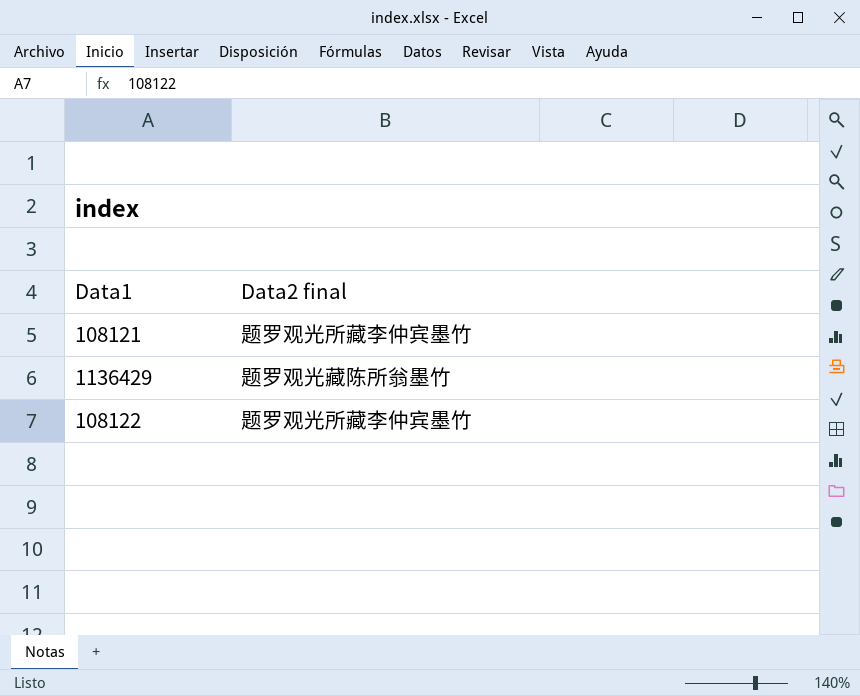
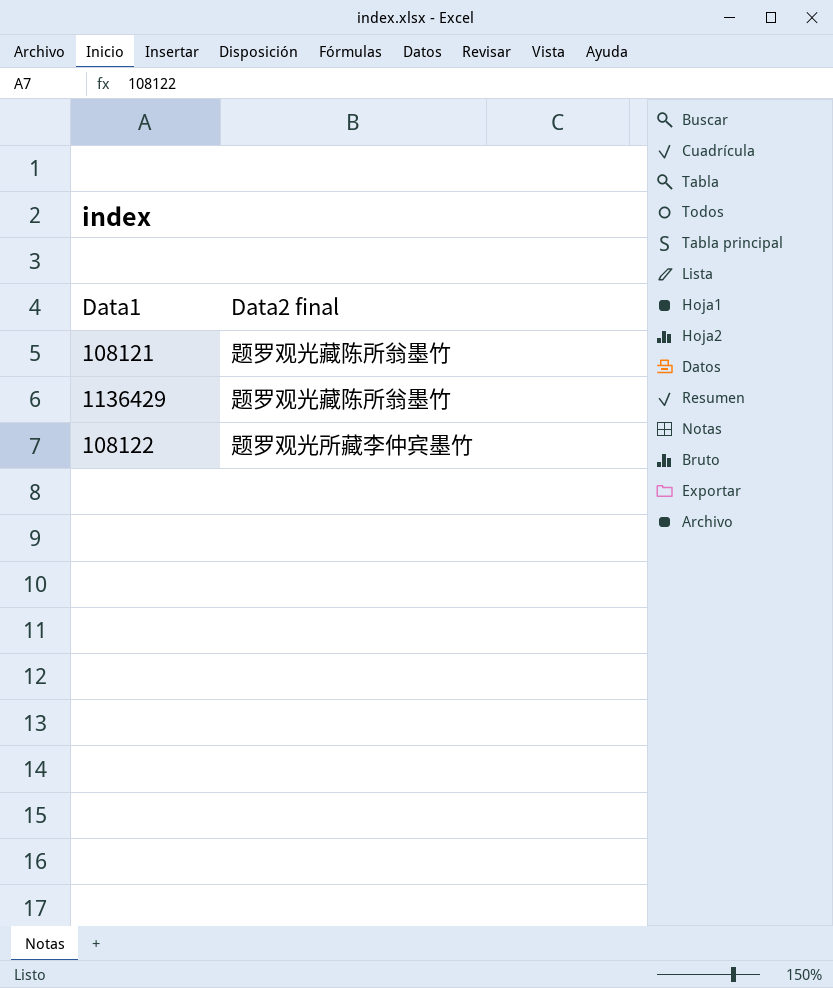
108121 | Data2 final: 题罗观光所藏李仲宾墨竹 -> 题罗观光藏陈所翁墨竹

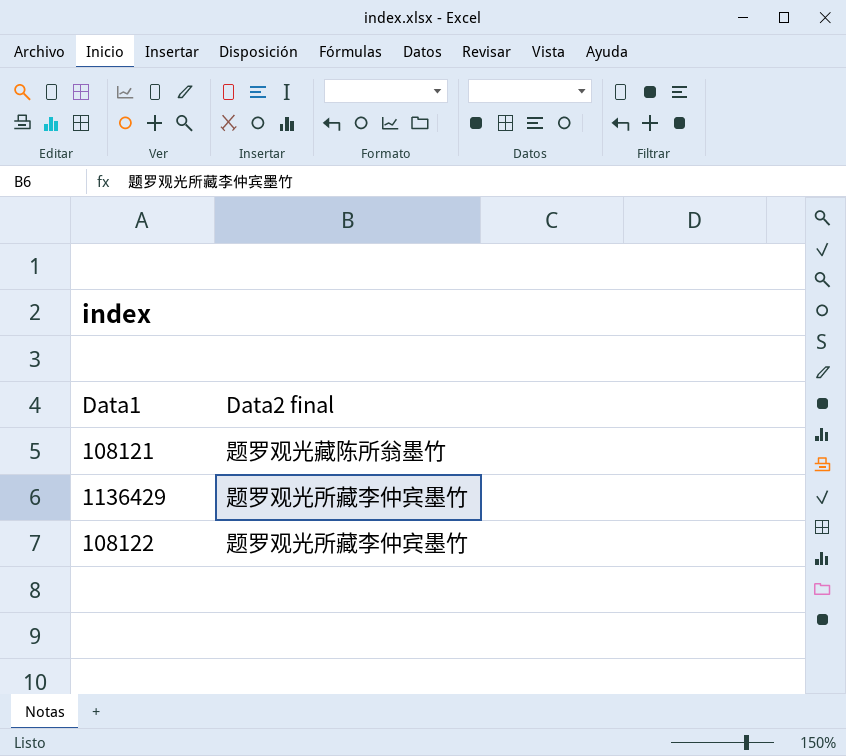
1136429 | Data2 final: 题罗观光藏陈所翁墨竹 -> 题罗观光所藏李仲宾墨竹

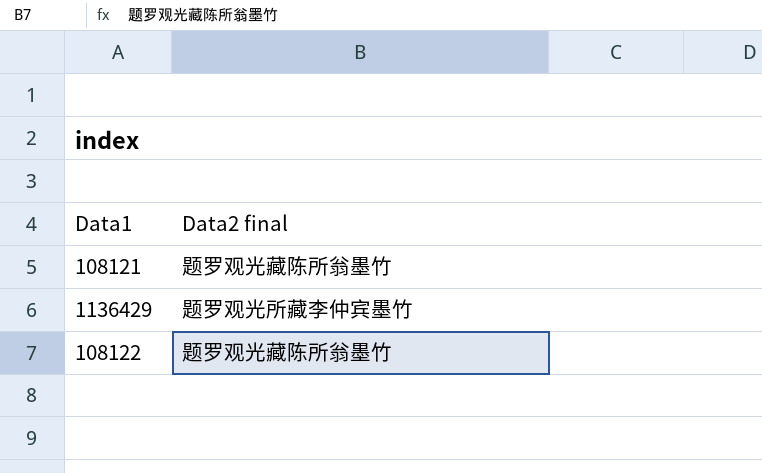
108122 | Data2 final: 题罗观光所藏李仲宾墨竹 -> 题罗观光藏陈所翁墨竹

